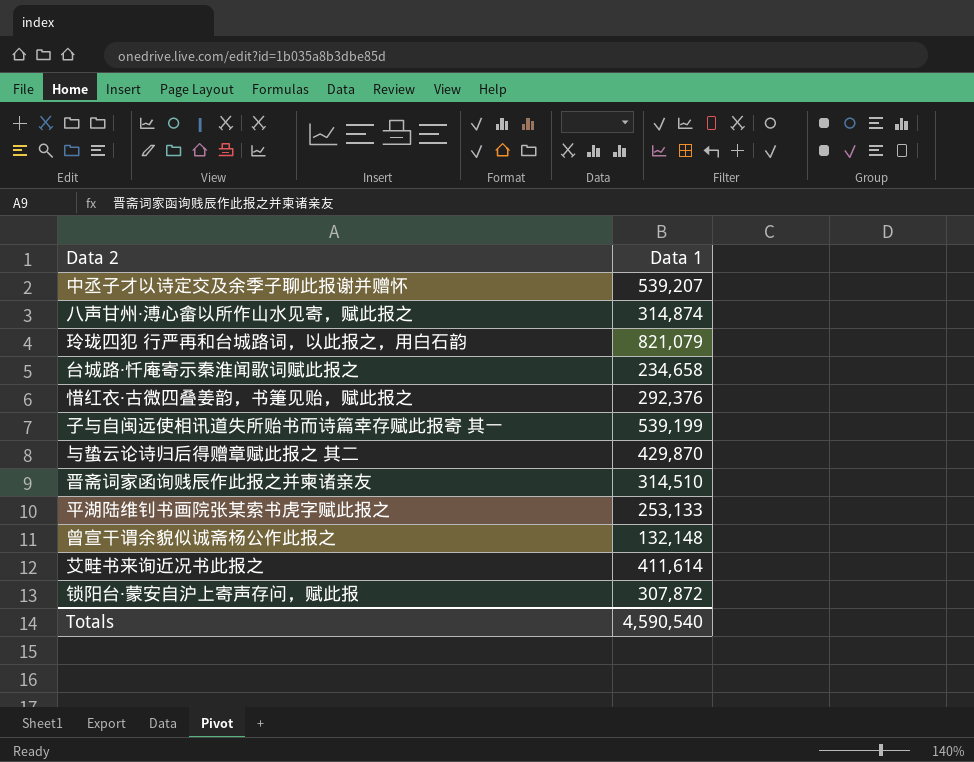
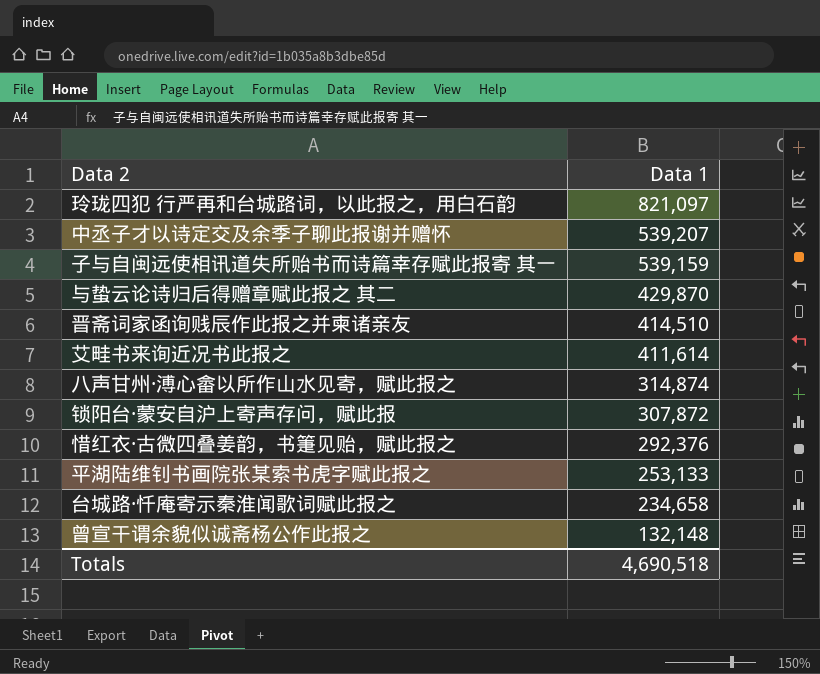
row order: none -> Data 1 descending
玲珑四犯 行严再和台城路词，以此报之，用白石韵 | Data 1: 821,079 -> 821,097
子与自闽远使相讯道失所贻书而诗篇幸存赋此报寄 其一 | Data 1: 539,199 -> 539,159
晋斋词家函询贱辰作此报之并柬诸亲友 | Data 1: 314,510 -> 414,510
Totals | Data 1: 4,590,540 -> 4,690,518

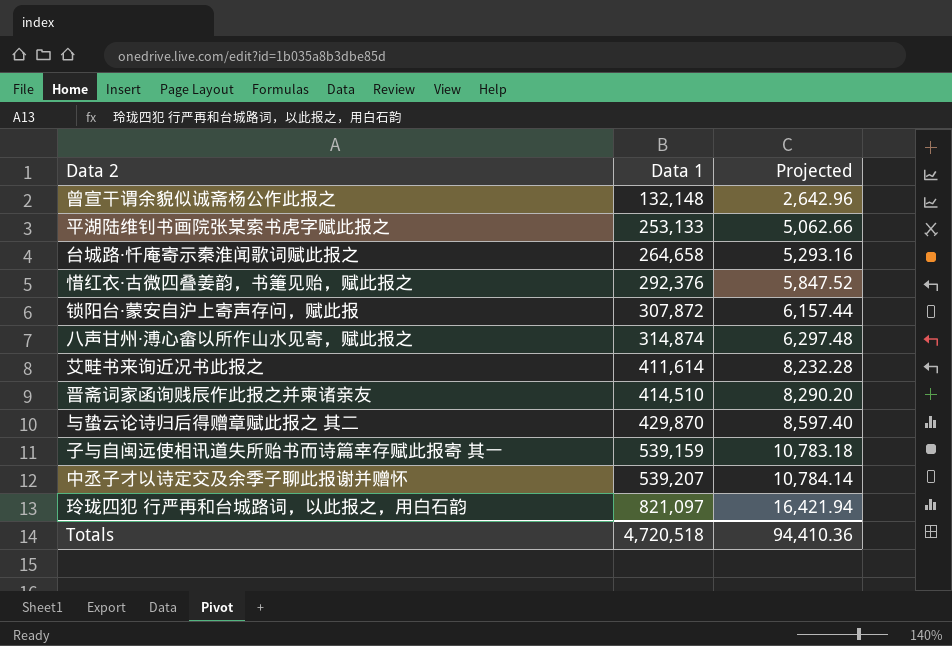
row order: Data 1 descending -> Data 1 ascending
column Projected | formula: none -> [Data 1] * 0.02
台城路·忏庵寄示秦淮闻歌词赋此报之 | Data 1: 234,658 -> 264,658
Totals | Data 1: 4,690,518 -> 4,720,518

